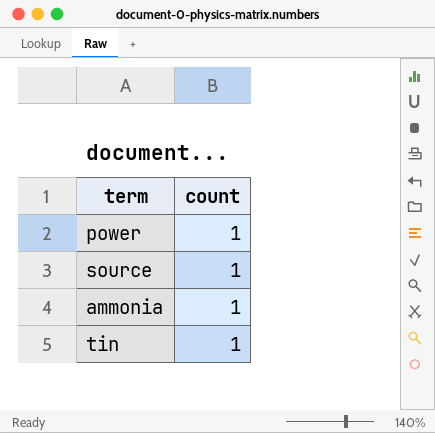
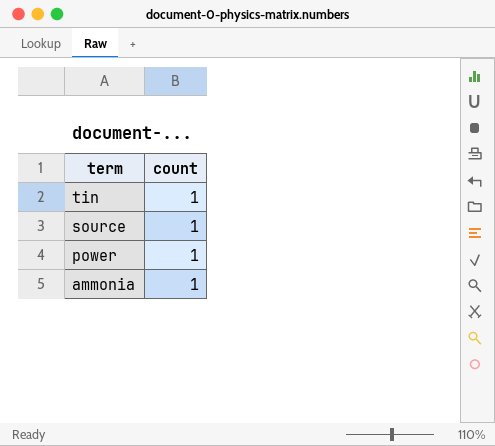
row order: none -> term descending

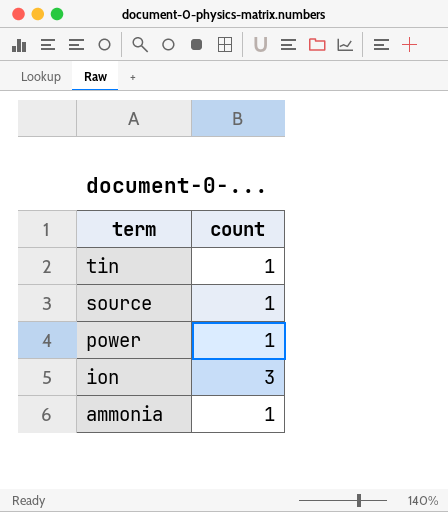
row ion: none -> 3

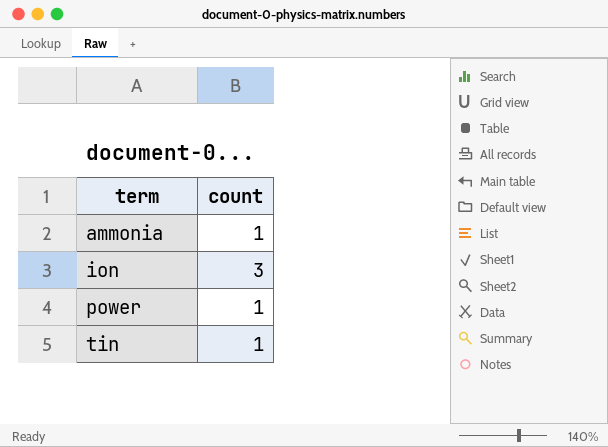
row order: term descending -> term ascending
row source: 1 -> none

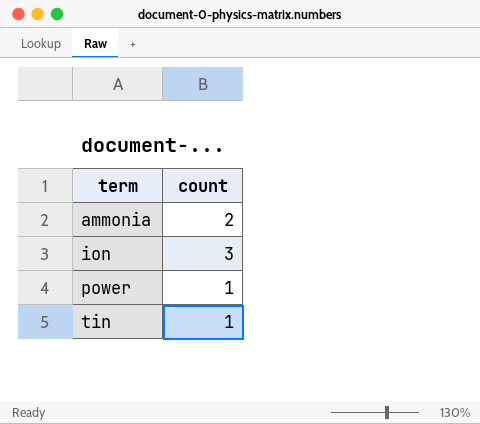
ammonia | count: 1 -> 2

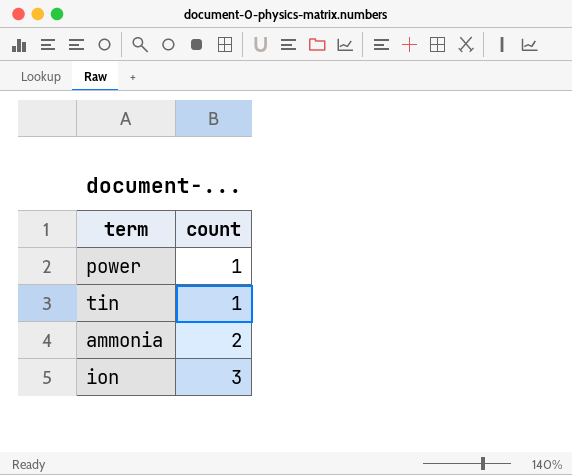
row order: term ascending -> count ascending

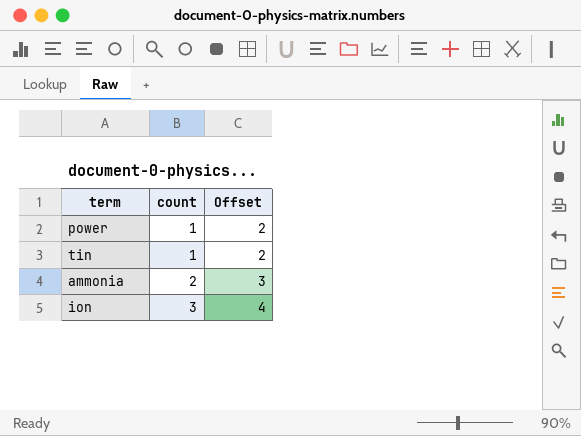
column Offset | formula: none -> [count] + 1

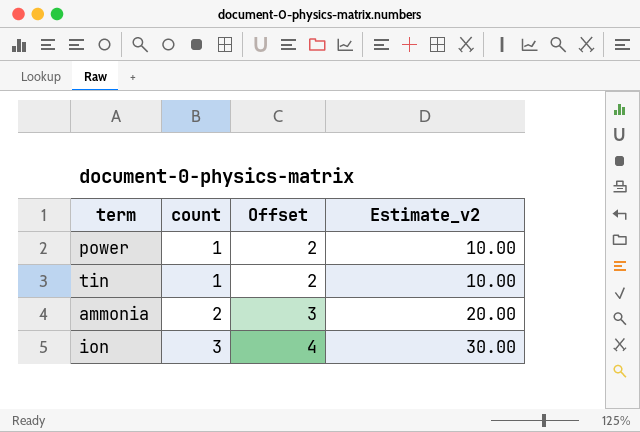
column Estimate_v2 | formula: none -> [count] * 10

